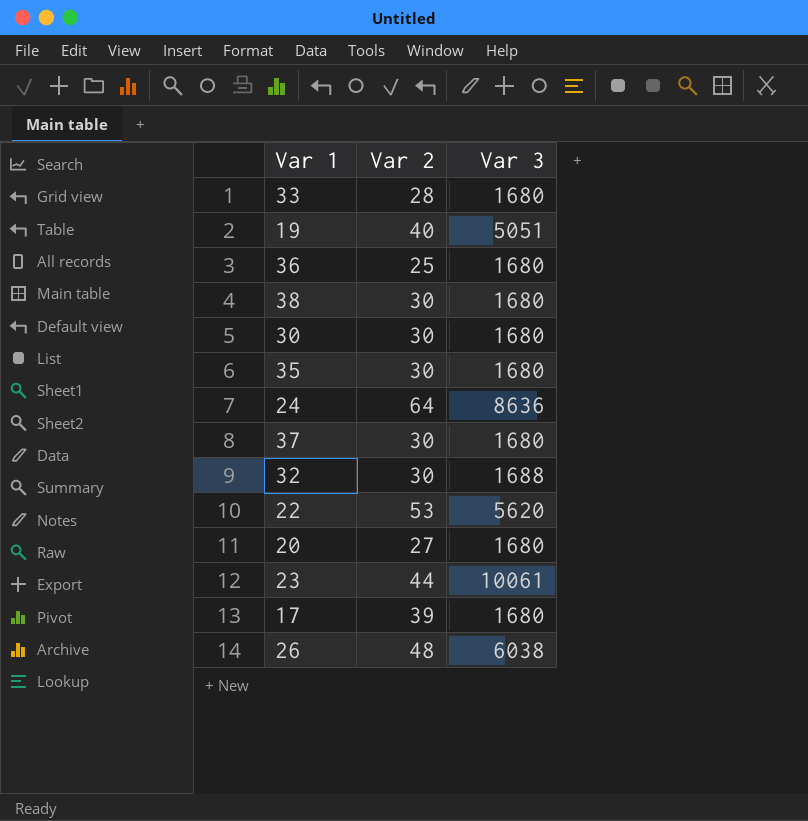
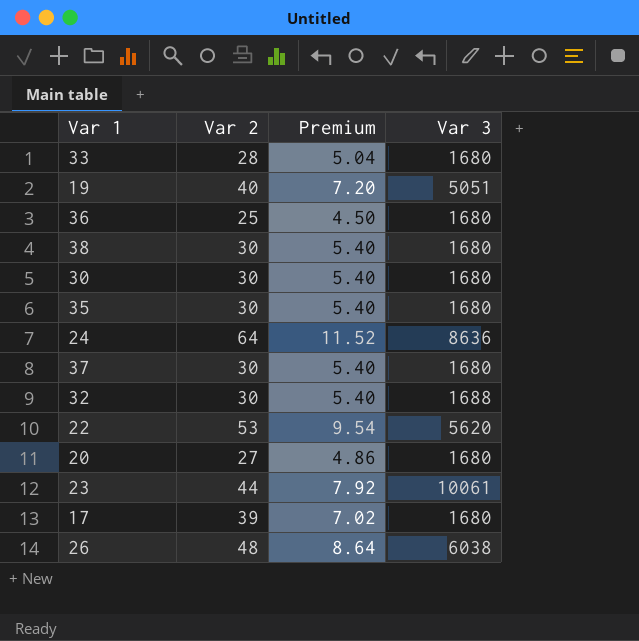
column Premium | formula: none -> [Var 2] * 0.18

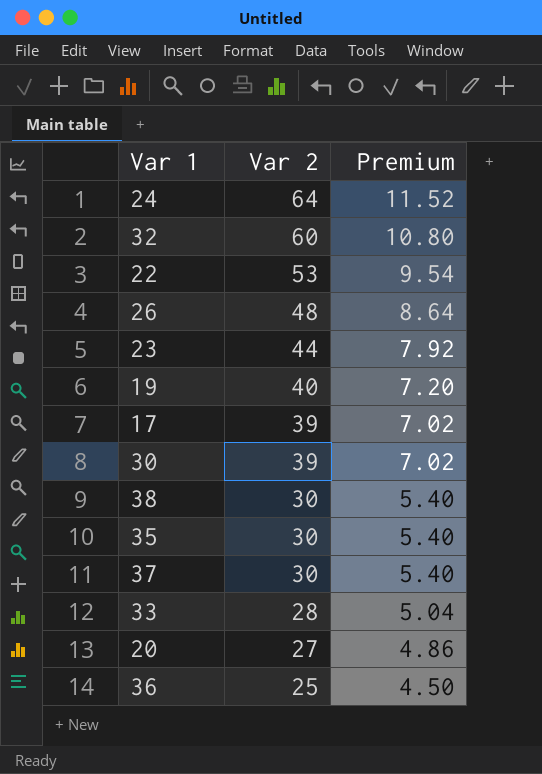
row order: none -> Var 2 descending
column Var 3 | position: 4 -> none
32 | Var 2: 30 -> 60
32 | Premium: 5.40 -> 10.80
30 | Var 2: 30 -> 39
30 | Premium: 5.40 -> 7.02

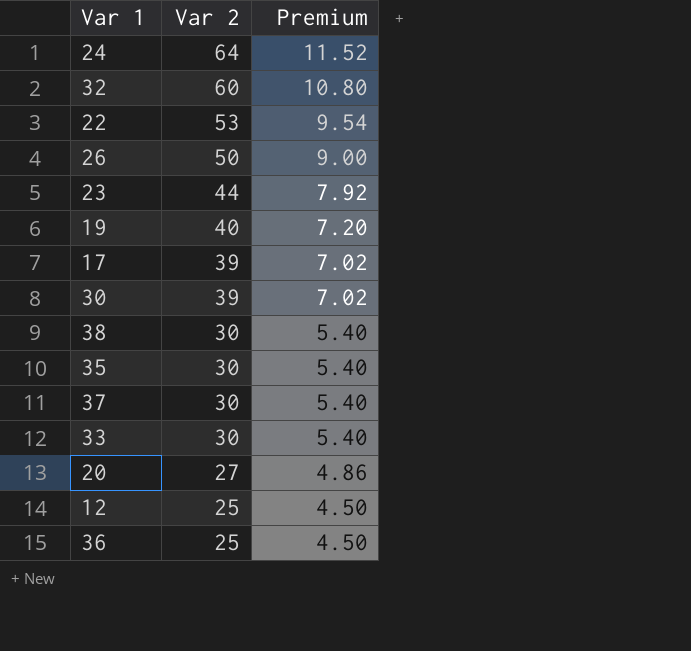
26 | Var 2: 48 -> 50
26 | Premium: 8.64 -> 9.00
33 | Var 2: 28 -> 30
33 | Premium: 5.04 -> 5.40
row 12: none -> 25 | 4.50

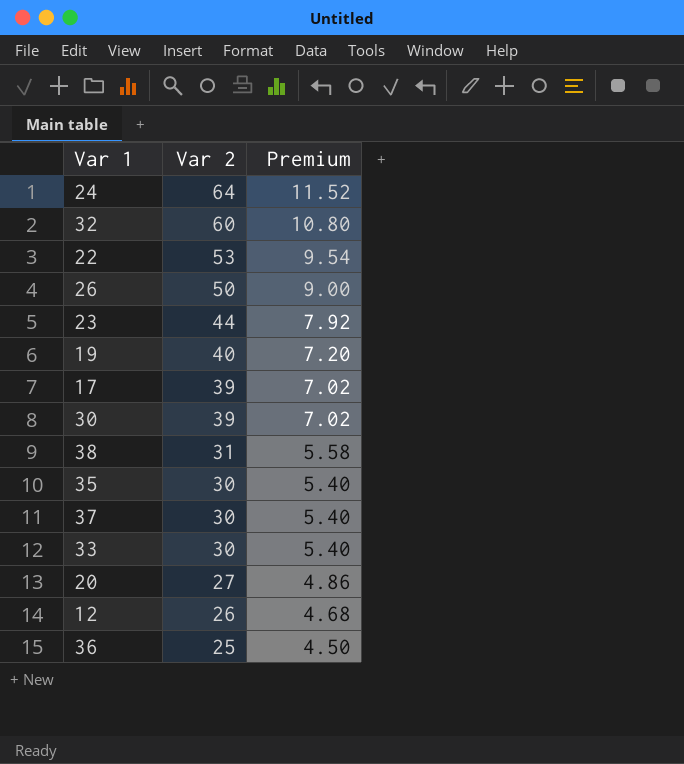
38 | Var 2: 30 -> 31
38 | Premium: 5.40 -> 5.58
12 | Var 2: 25 -> 26
12 | Premium: 4.50 -> 4.68

